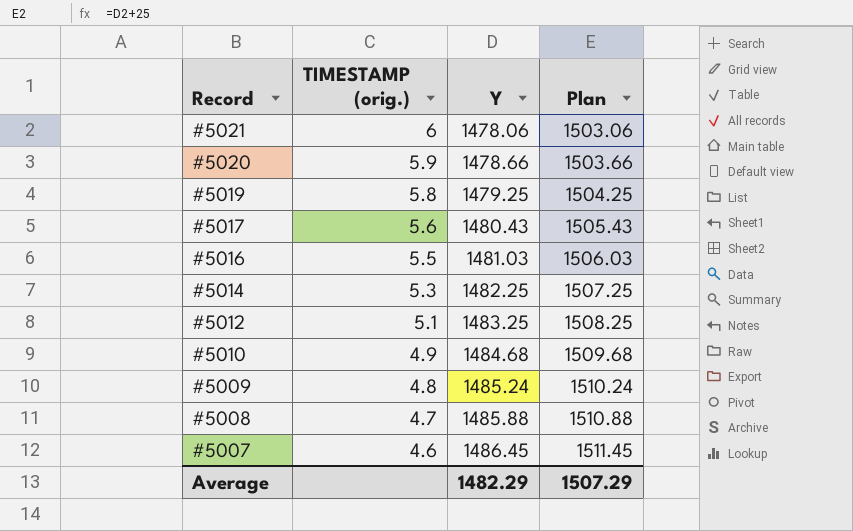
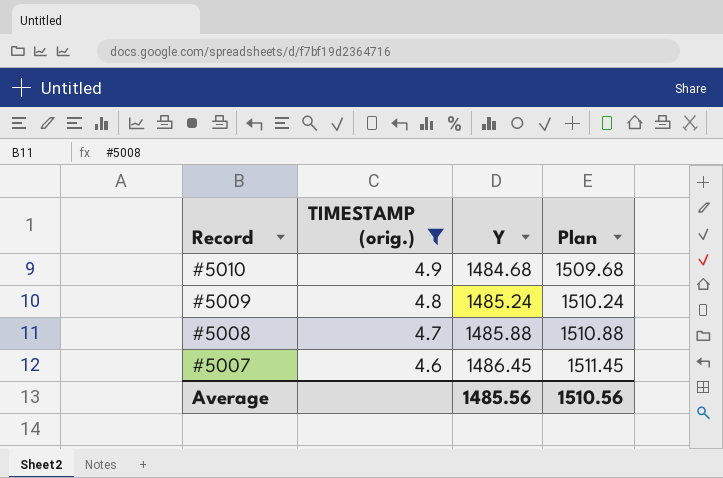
filter: none -> TIMESTAMP (orig.) <= 4.9
Average | Y: 1482.29 -> 1485.56
Average | Plan: 1507.29 -> 1510.56

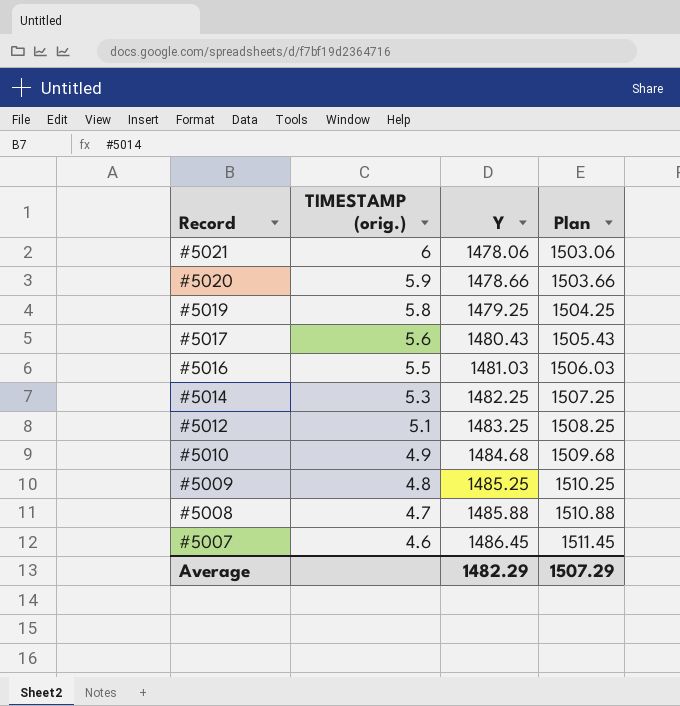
filter: TIMESTAMP (orig.) <= 4.9 -> none
#5009 | Y: 1485.24 -> 1485.25
#5009 | Plan: 1510.24 -> 1510.25
Average | Y: 1485.56 -> 1482.29
Average | Plan: 1510.56 -> 1507.29

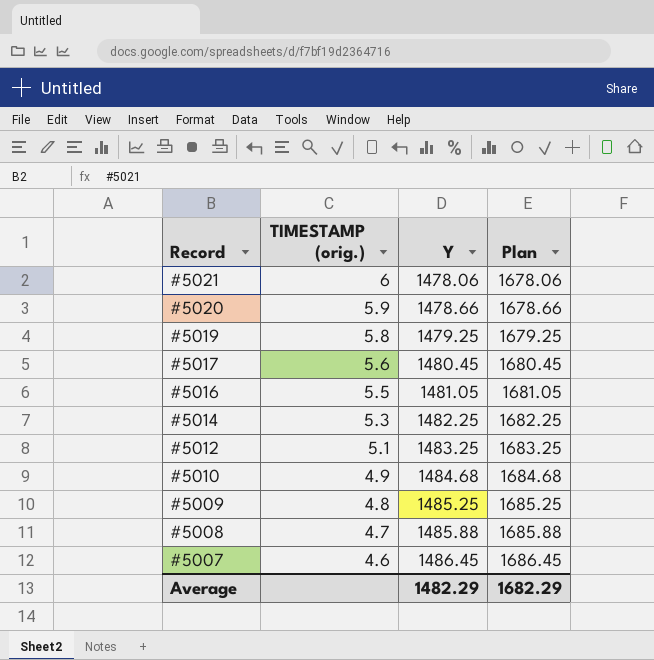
column Plan | formula: [Y] + 25 -> [Y] + 200
#5017 | Y: 1480.43 -> 1480.45
#5016 | Y: 1481.03 -> 1481.05
Average | Plan: 1507.29 -> 1682.29

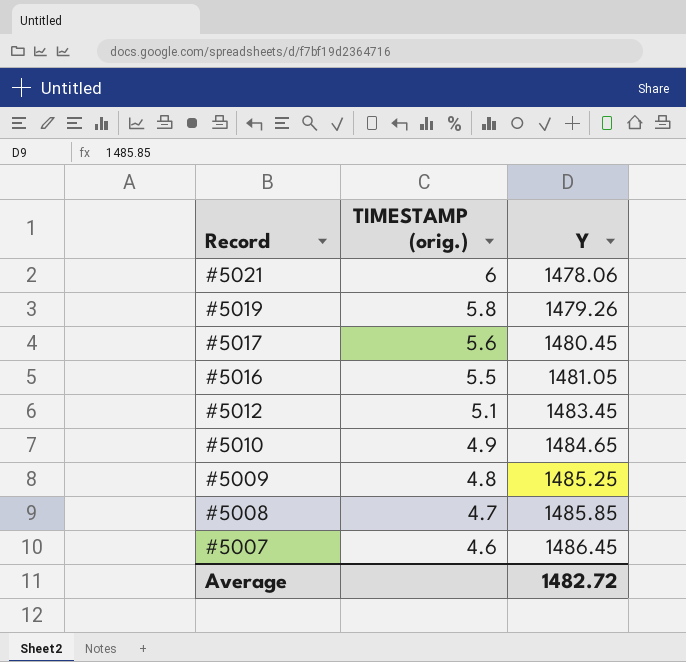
column Plan | formula: [Y] + 200 -> none
row #5020: 5.9 | 1478.66 | 1678.66 -> none
row #5014: 5.3 | 1482.25 | 1682.25 -> none
#5019 | Y: 1479.25 -> 1479.26
#5012 | Y: 1483.25 -> 1483.45
#5010 | Y: 1484.68 -> 1484.65
#5008 | Y: 1485.88 -> 1485.85
Average | Y: 1482.29 -> 1482.72

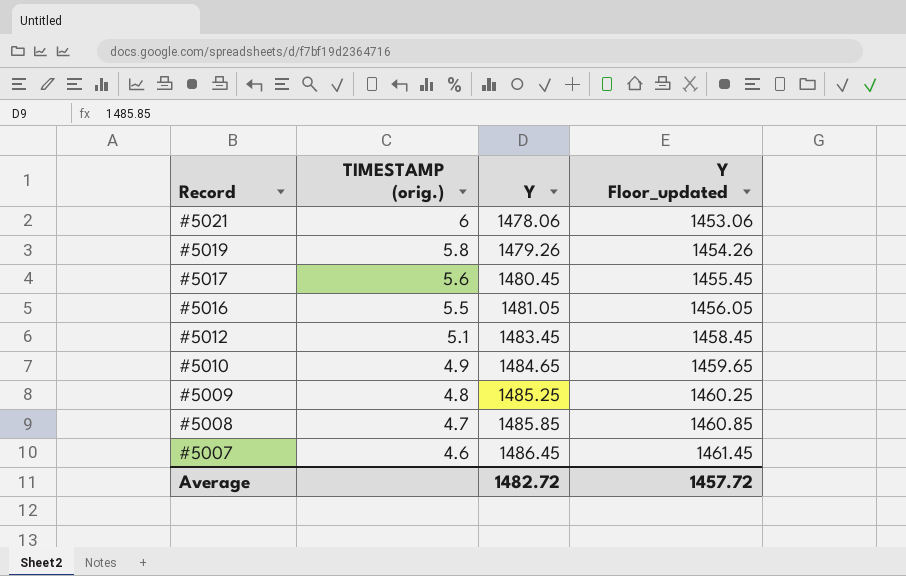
column Y Floor_updated | formula: none -> [Y] - 25

